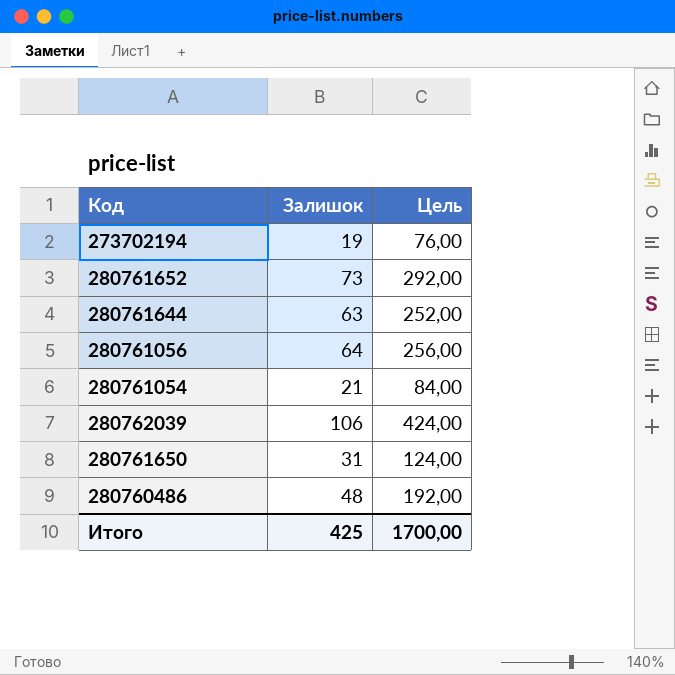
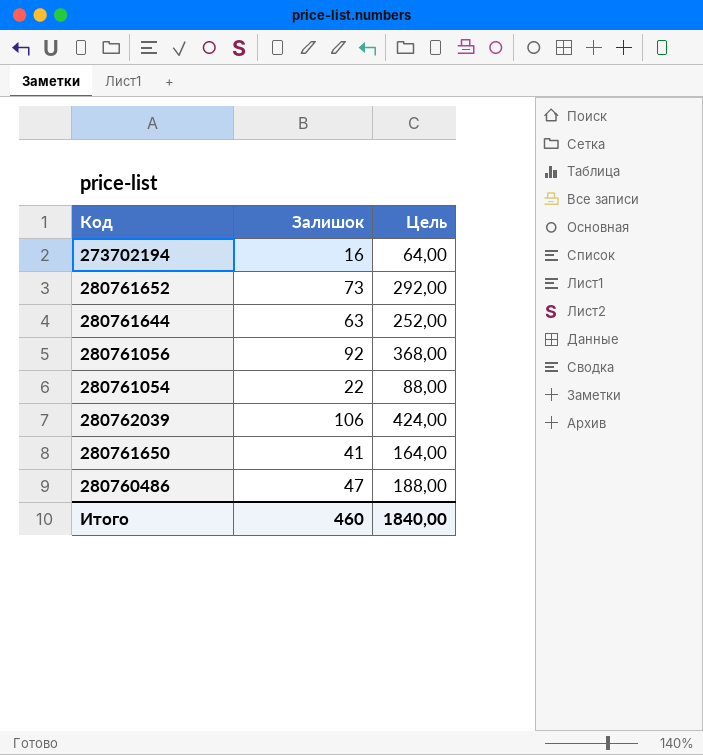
273702194 | Залишок: 19 -> 16
273702194 | Цель: 76,00 -> 64,00
280761056 | Залишок: 64 -> 92
280761056 | Цель: 256,00 -> 368,00
280761054 | Залишок: 21 -> 22
280761054 | Цель: 84,00 -> 88,00
280761650 | Залишок: 31 -> 41
280761650 | Цель: 124,00 -> 164,00
280760486 | Залишок: 48 -> 47
280760486 | Цель: 192,00 -> 188,00
Итого | Залишок: 425 -> 460
Итого | Цель: 1700,00 -> 1840,00

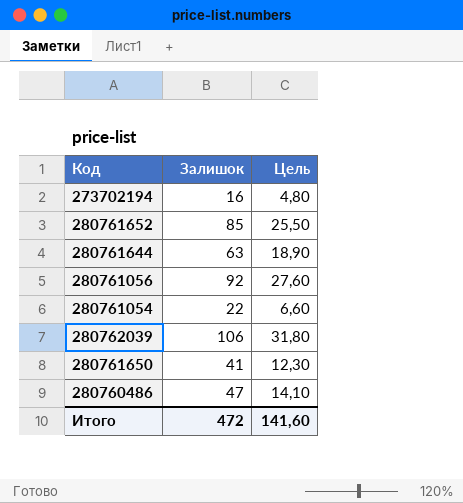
column Цель | formula: [Залишок] * 4 -> [Залишок] * 0,3
280761652 | Залишок: 73 -> 85
Итого | Залишок: 460 -> 472
Итого | Цель: 1840,00 -> 141,60

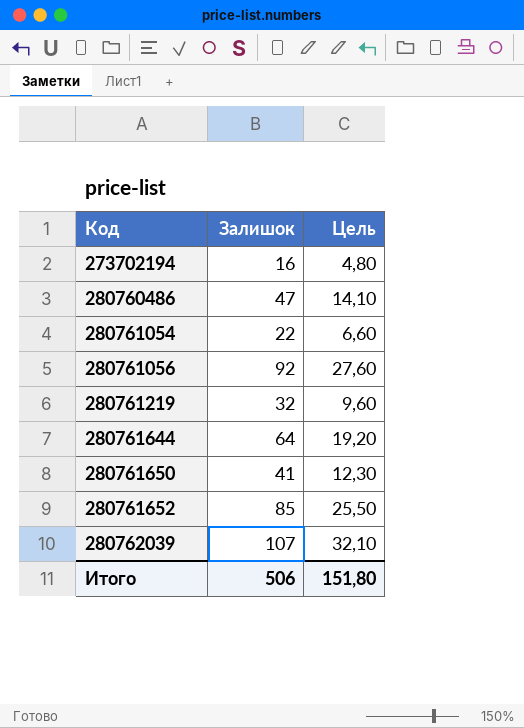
row order: none -> Код ascending
row 280761219: none -> 32 | 9,60
280761644 | Залишок: 63 -> 64
280761644 | Цель: 18,90 -> 19,20
280762039 | Залишок: 106 -> 107
280762039 | Цель: 31,80 -> 32,10
Итого | Залишок: 472 -> 506
Итого | Цель: 141,60 -> 151,80

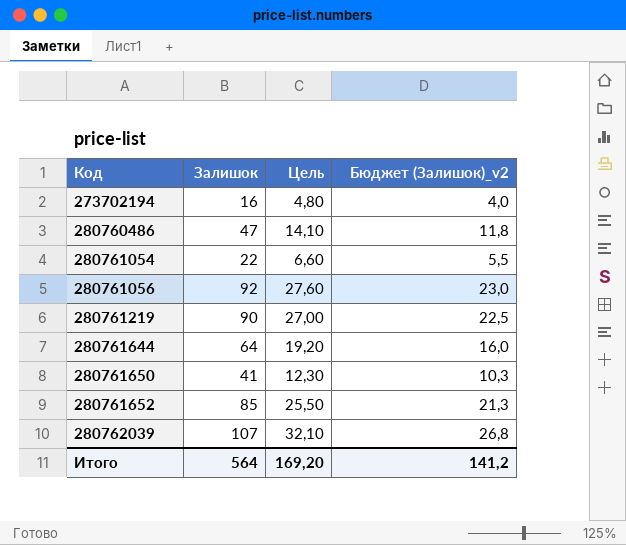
column Бюджет (Залишок)_v2 | formula: none -> [Залишок] * 0,25
280761219 | Залишок: 32 -> 90
280761219 | Цель: 9,60 -> 27,00
Итого | Залишок: 506 -> 564
Итого | Цель: 151,80 -> 169,20

